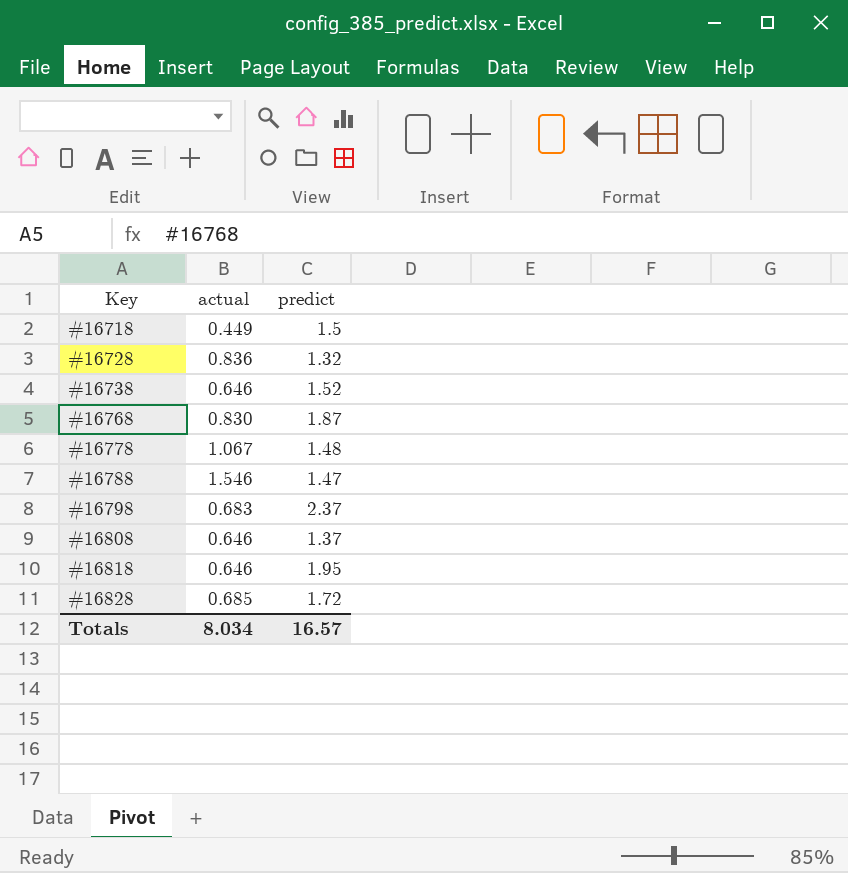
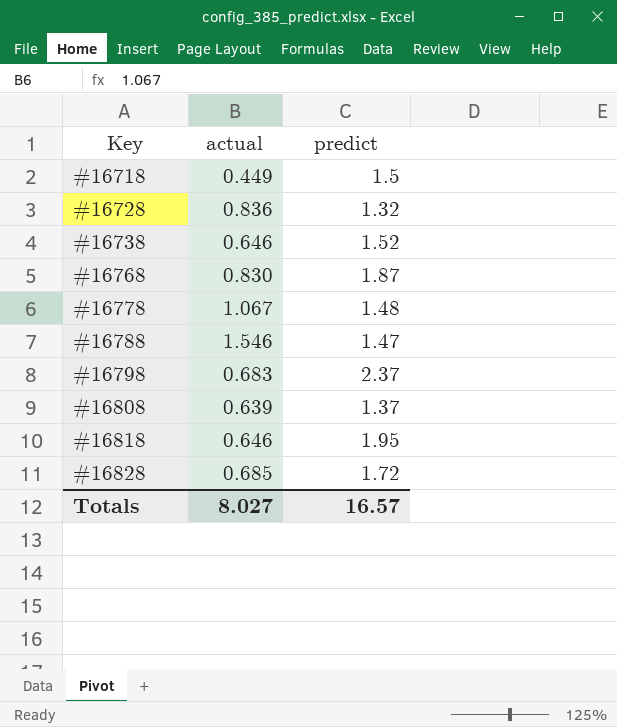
#16808 | actual: 0.646 -> 0.639
Totals | actual: 8.034 -> 8.027

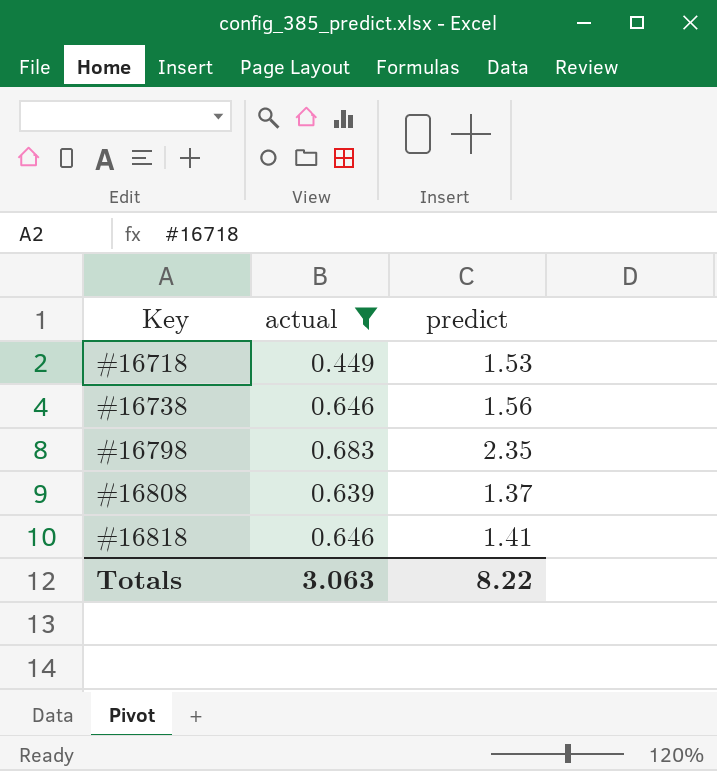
filter: none -> actual <= 0.683
#16718 | predict: 1.5 -> 1.53
#16738 | predict: 1.52 -> 1.56
#16798 | predict: 2.37 -> 2.35
#16818 | predict: 1.95 -> 1.41
Totals | actual: 8.027 -> 3.063
Totals | predict: 16.57 -> 8.22

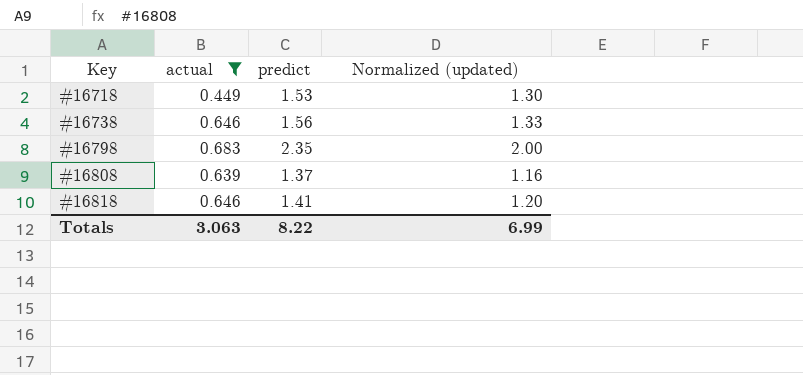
column Normalized (updated) | formula: none -> [predict] * 0.85

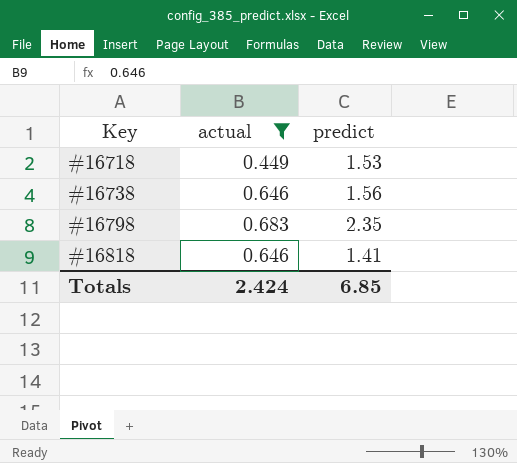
column Normalized (updated) | formula: [predict] * 0.85 -> none
row #16808: 0.639 | 1.37 | 1.16 -> none
Totals | actual: 3.063 -> 2.424
Totals | predict: 8.22 -> 6.85

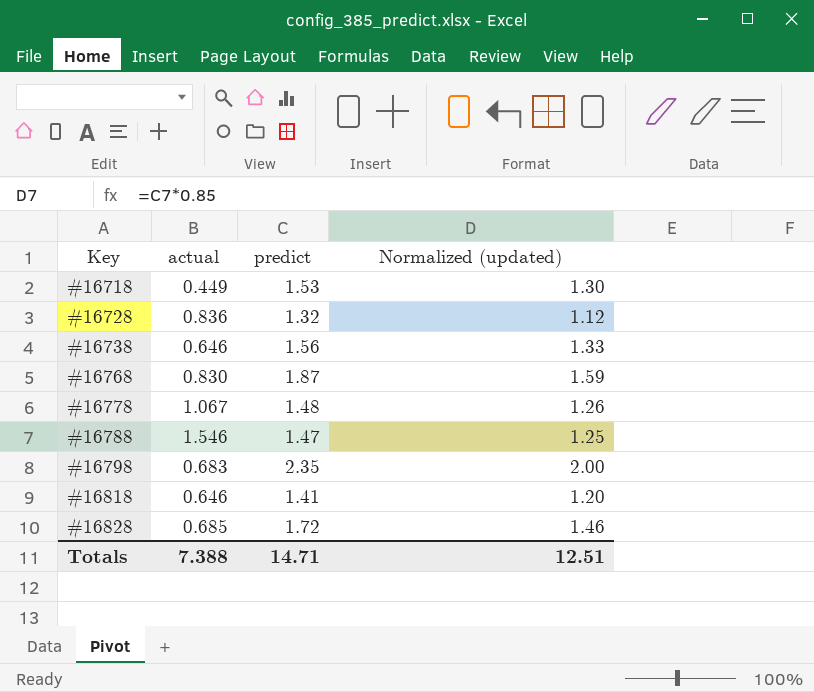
filter: actual <= 0.683 -> none
column Normalized (updated) | formula: none -> [predict] * 0.85
Totals | actual: 2.424 -> 7.388
Totals | predict: 6.85 -> 14.71

